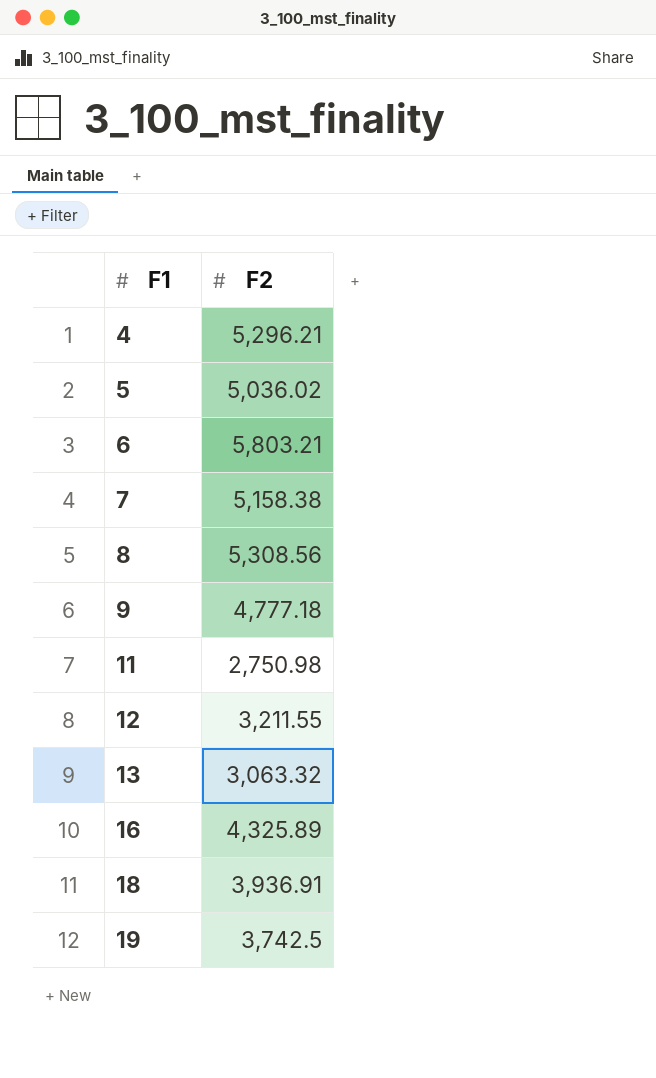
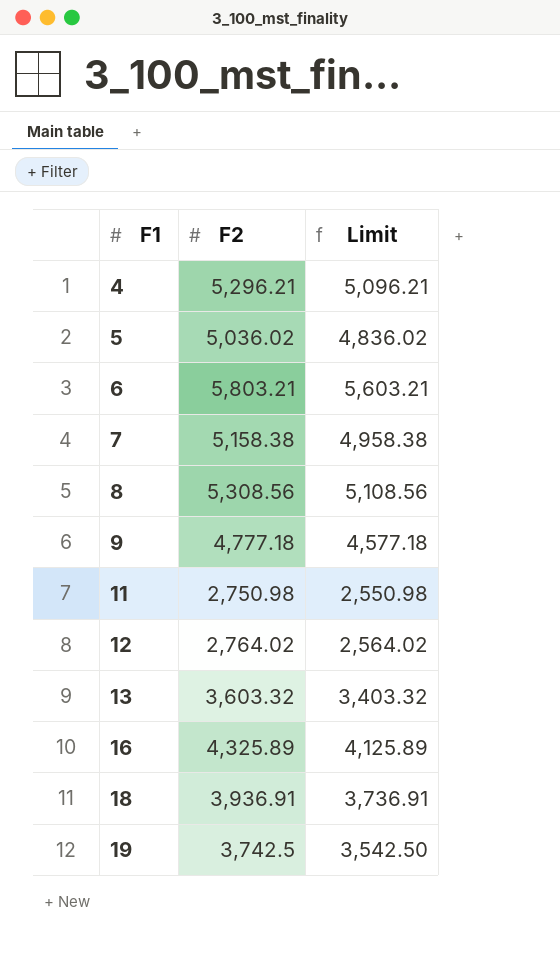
column Limit | formula: none -> [F2] - 200
12 | F2: 3,211.55 -> 2,764.02
13 | F2: 3,063.32 -> 3,603.32

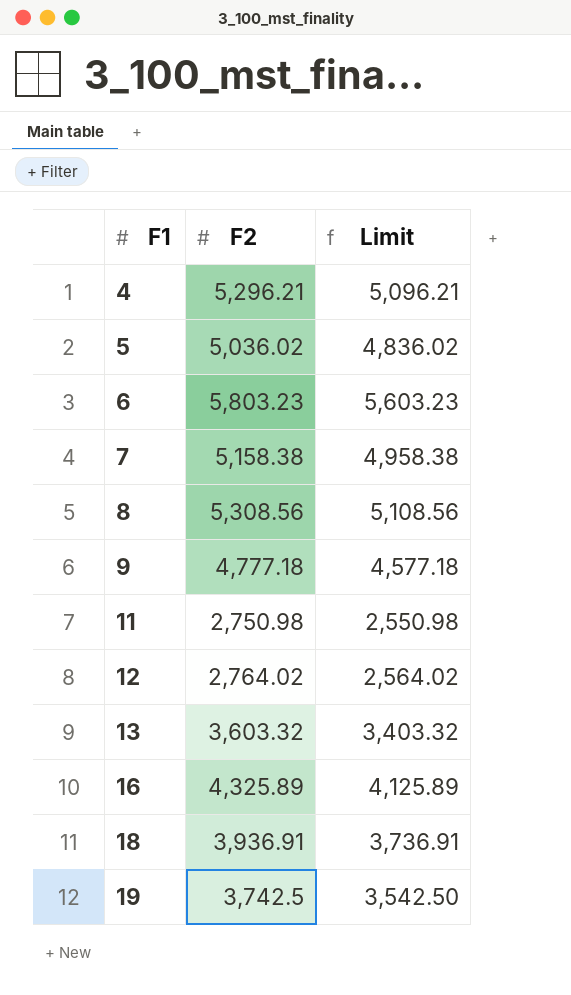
6 | F2: 5,803.21 -> 5,803.23
6 | Limit: 5,603.21 -> 5,603.23

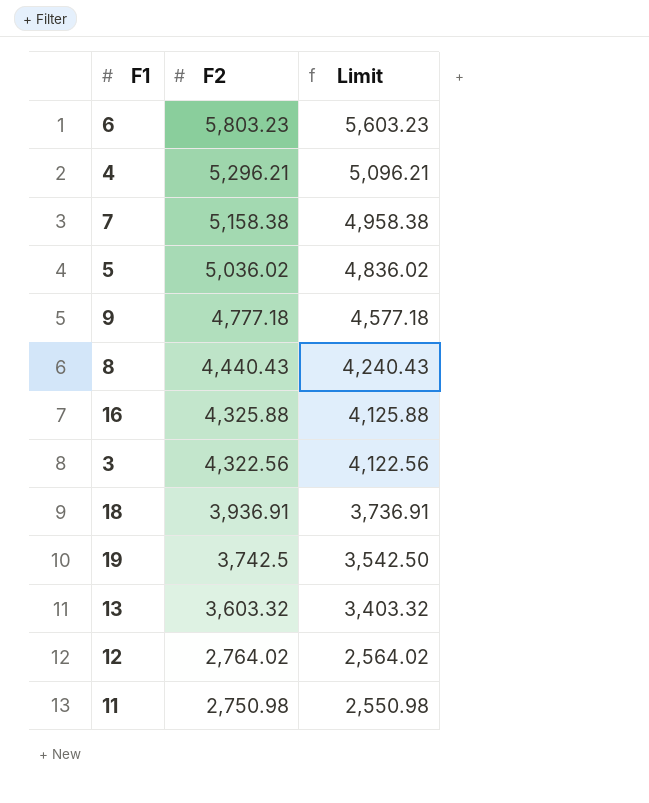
row order: F1 ascending -> F2 descending
8 | F2: 5,308.56 -> 4,440.43
8 | Limit: 5,108.56 -> 4,240.43
16 | F2: 4,325.89 -> 4,325.88
16 | Limit: 4,125.89 -> 4,125.88
row 3: none -> 4,322.56 | 4,122.56

